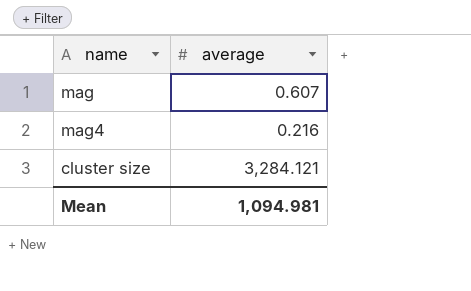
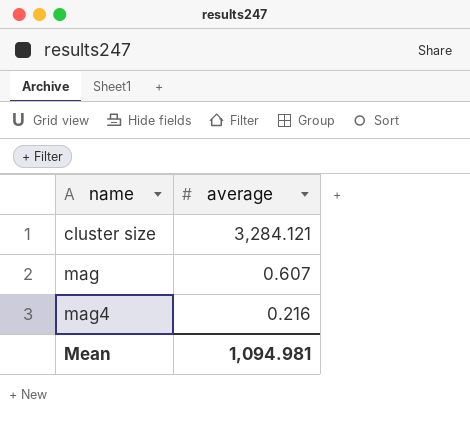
row order: none -> name ascending

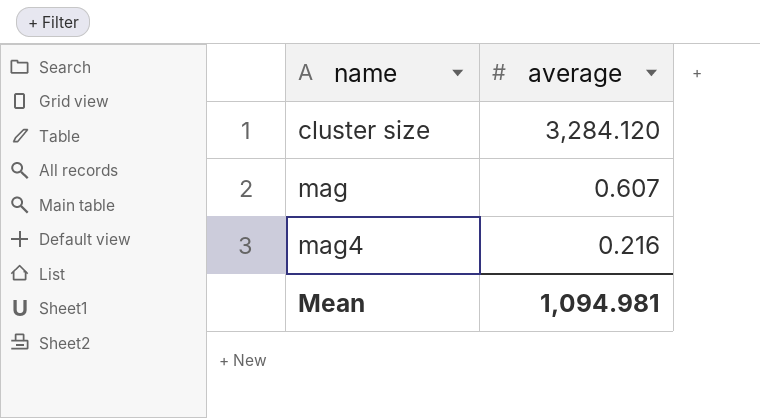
cluster size | average: 3,284.121 -> 3,284.120

